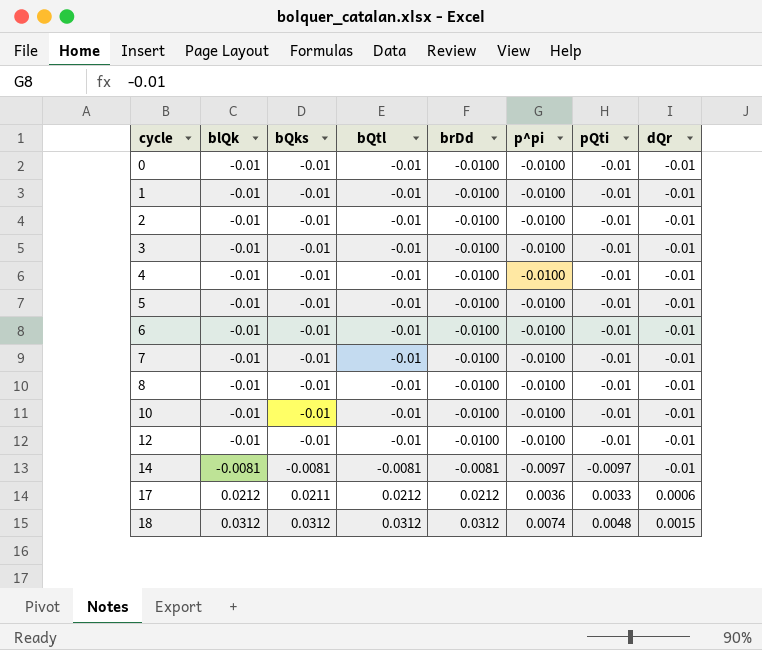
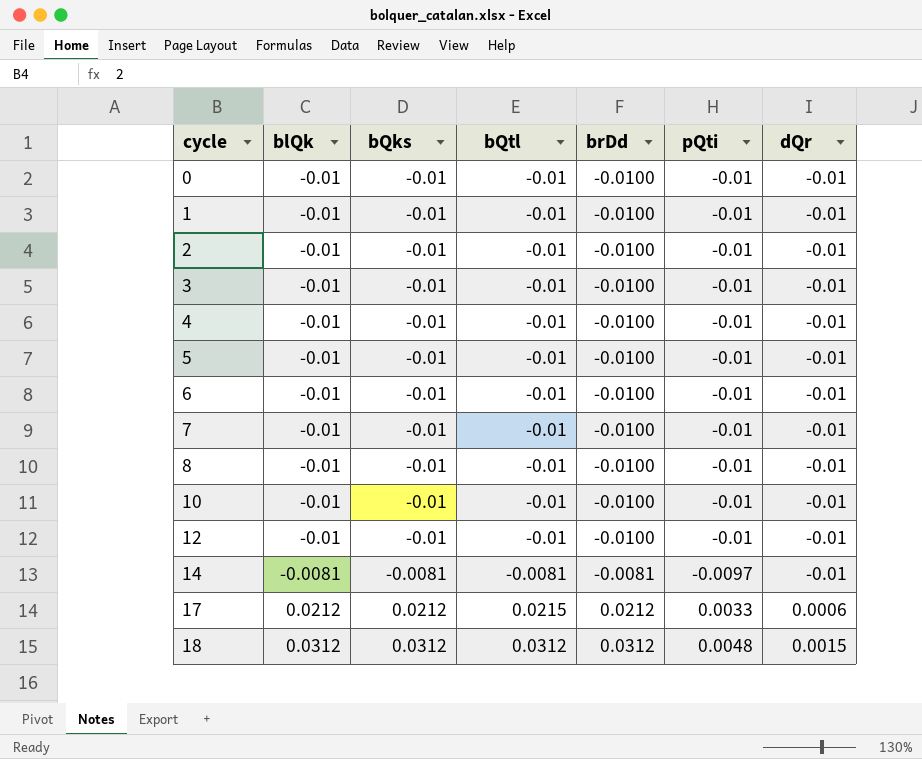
column p^pi | position: 6 -> none
17 | bQks: 0.0211 -> 0.0212
17 | bQtl: 0.0212 -> 0.0215

